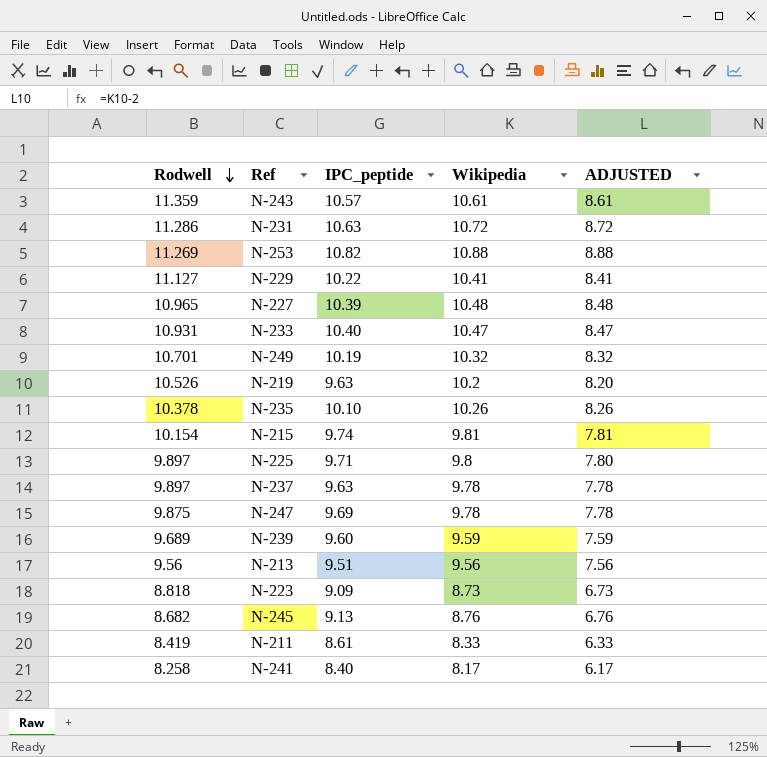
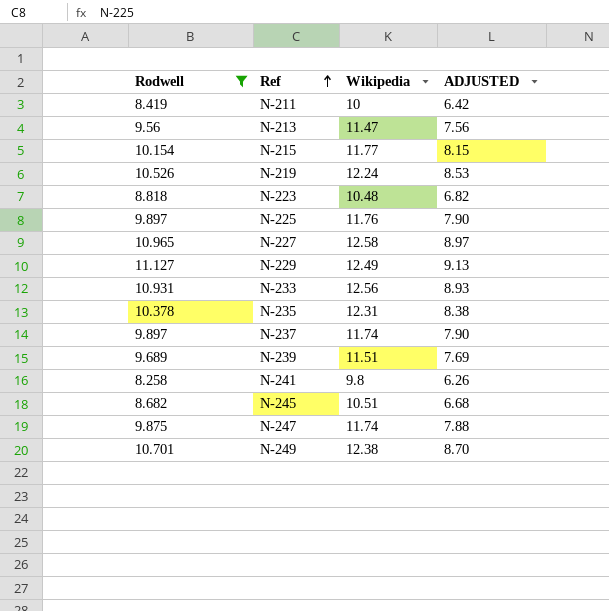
filter: none -> Rodwell <= 11.127
row order: Rodwell descending -> Ref ascending
column IPC_peptide | position: 3 -> none
column ADJUSTED | formula: [Wikipedia] - 2 -> [Rodwell] - 2
N-211 | Wikipedia: 8.33 -> 10
N-213 | Wikipedia: 9.56 -> 11.47
N-215 | Wikipedia: 9.81 -> 11.77
N-219 | Wikipedia: 10.2 -> 12.24
N-223 | Wikipedia: 8.73 -> 10.48
N-225 | Wikipedia: 9.8 -> 11.76
N-227 | Wikipedia: 10.48 -> 12.58
N-229 | Wikipedia: 10.41 -> 12.49
N-233 | Wikipedia: 10.47 -> 12.56
N-235 | Wikipedia: 10.26 -> 12.31
N-237 | Wikipedia: 9.78 -> 11.74
N-239 | Wikipedia: 9.59 -> 11.51
N-241 | Wikipedia: 8.17 -> 9.8
N-245 | Wikipedia: 8.76 -> 10.51
N-247 | Wikipedia: 9.78 -> 11.74
N-249 | Wikipedia: 10.32 -> 12.38

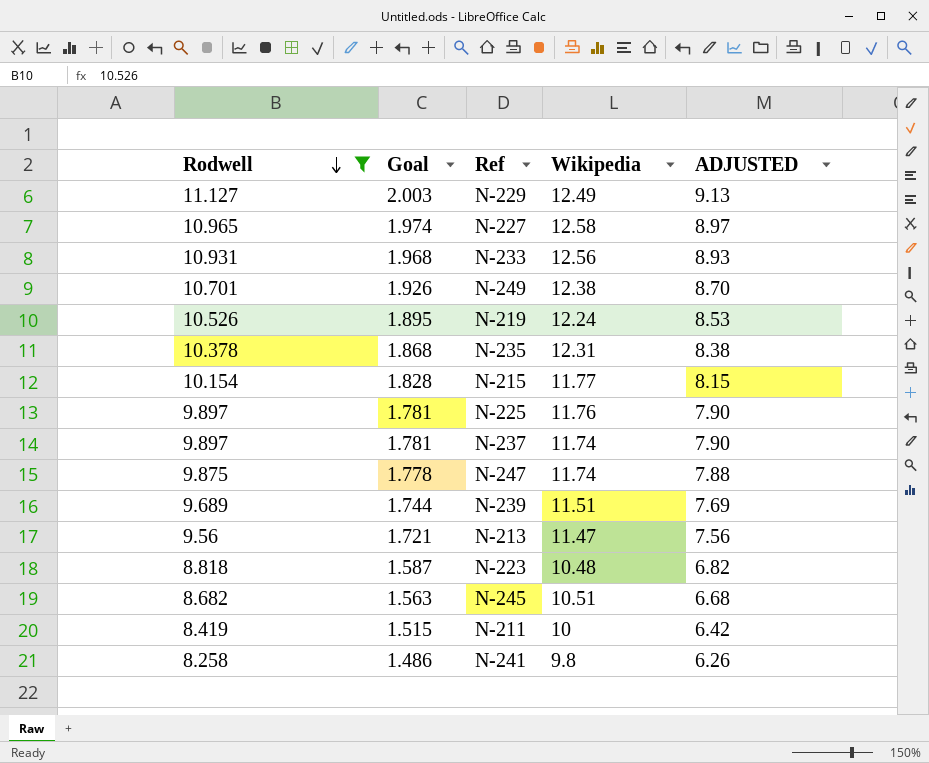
row order: Ref ascending -> Rodwell descending
column Goal | formula: none -> [Rodwell] * 0.18

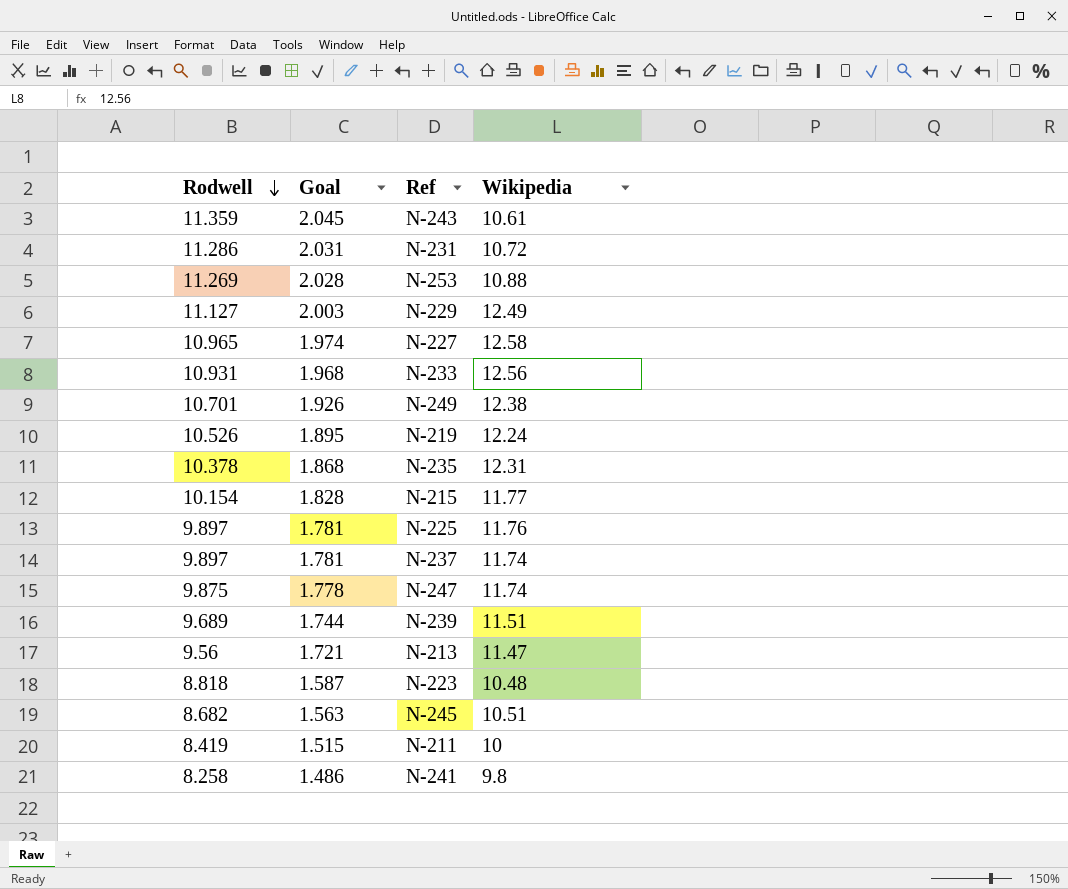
filter: Rodwell <= 11.127 -> none
column ADJUSTED | formula: [Rodwell] - 2 -> none

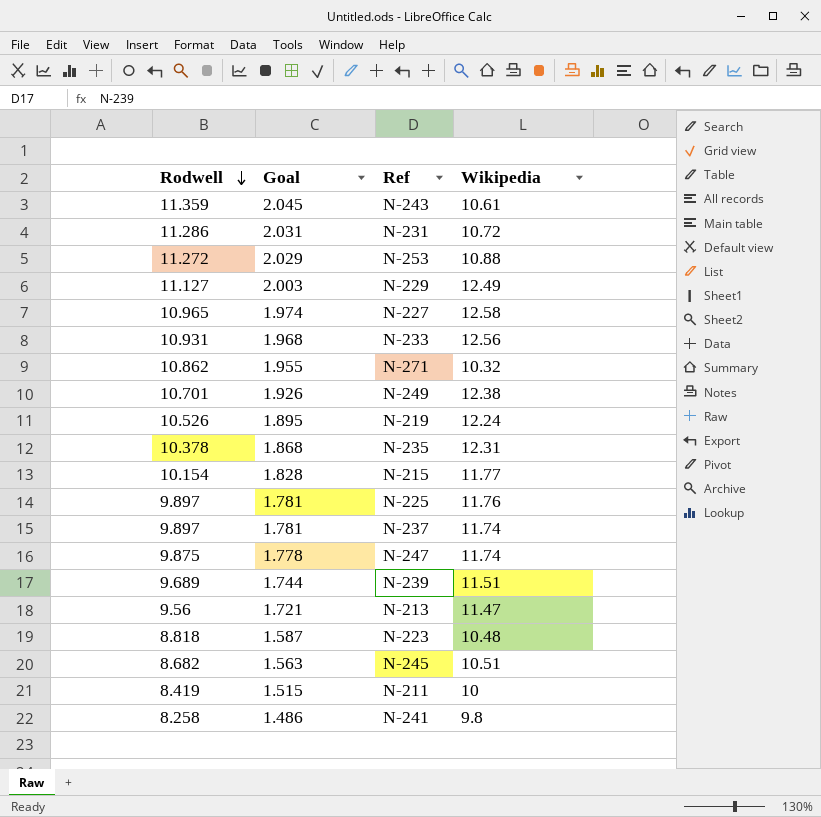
N-253 | Rodwell: 11.269 -> 11.272
N-253 | Goal: 2.028 -> 2.029
row N-271: none -> 10.862 | 1.955 | 10.32

